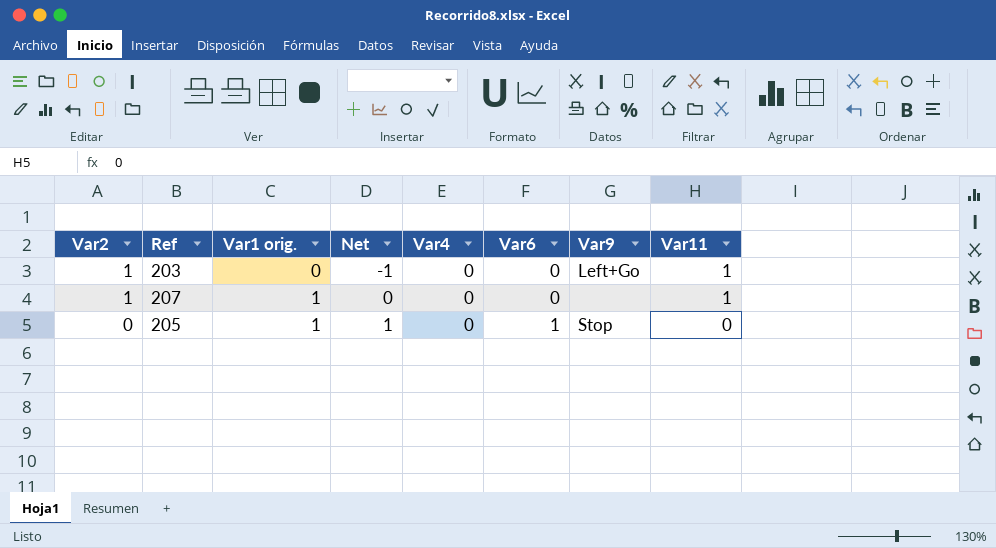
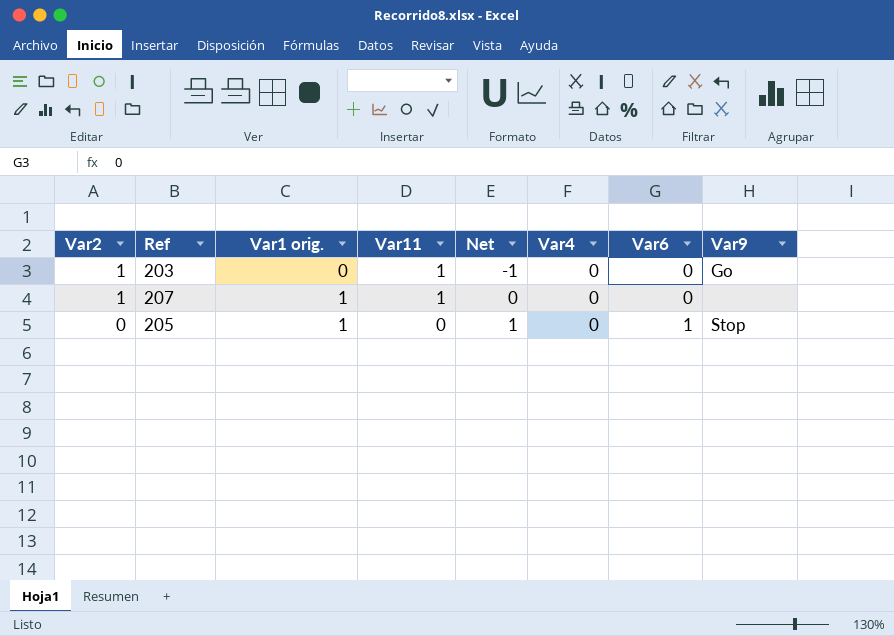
column Var11 | position: 8 -> 4
203 | Var9: Left+Go -> Go

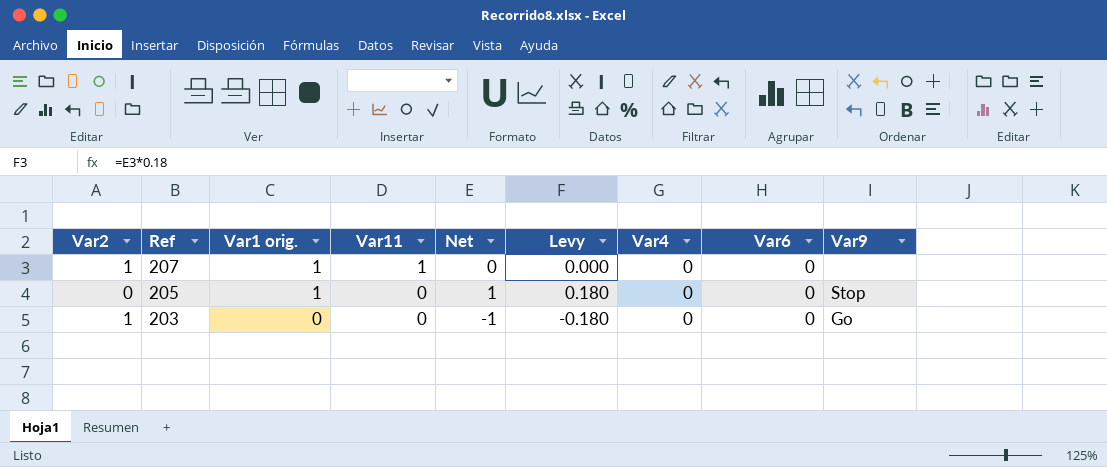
row order: Var2 descending -> Ref descending
column Levy | formula: none -> [Net] * 0.18
205 | Var6: 1 -> 0
203 | Var11: 1 -> 0

